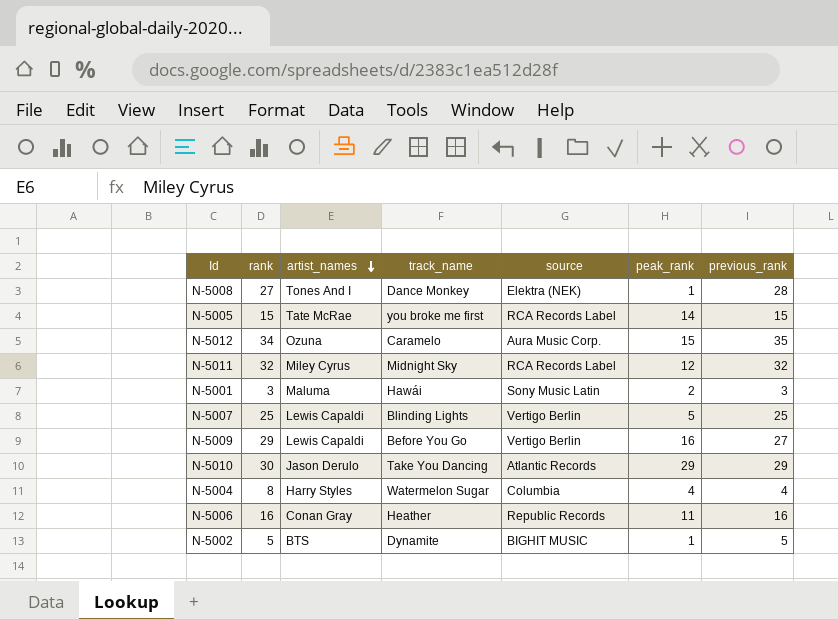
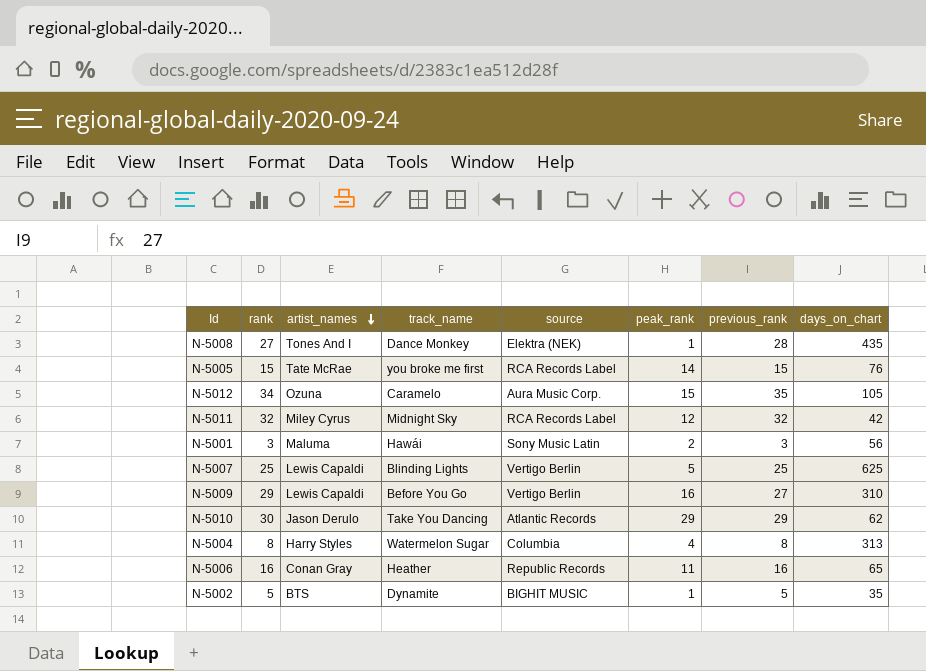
column days_on_chart | position: none -> 8
N-5004 | previous_rank: 4 -> 8

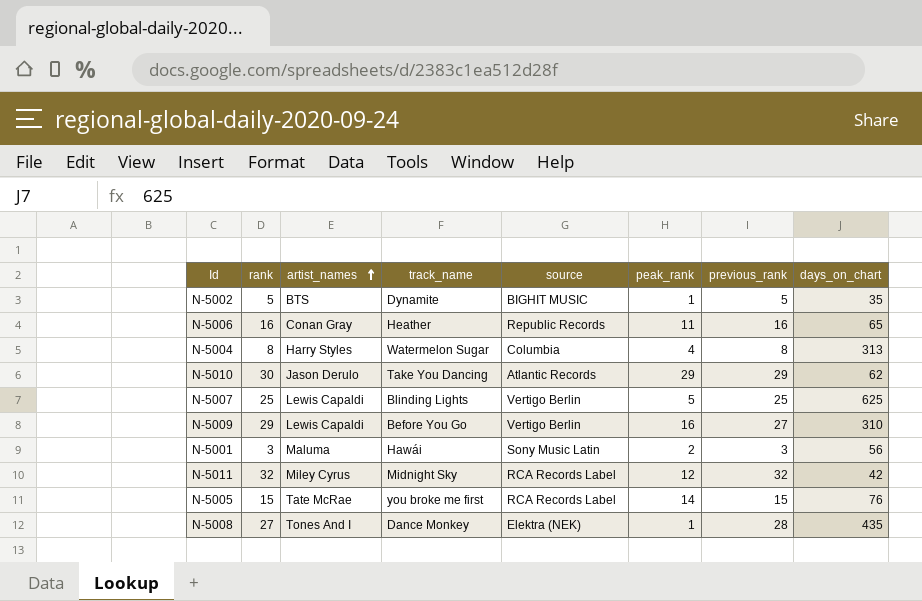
row order: artist_names descending -> artist_names ascending
row N-5012: 34 | Ozuna | Caramelo | Aura Music Corp. | 15 | 35 | 105 -> none

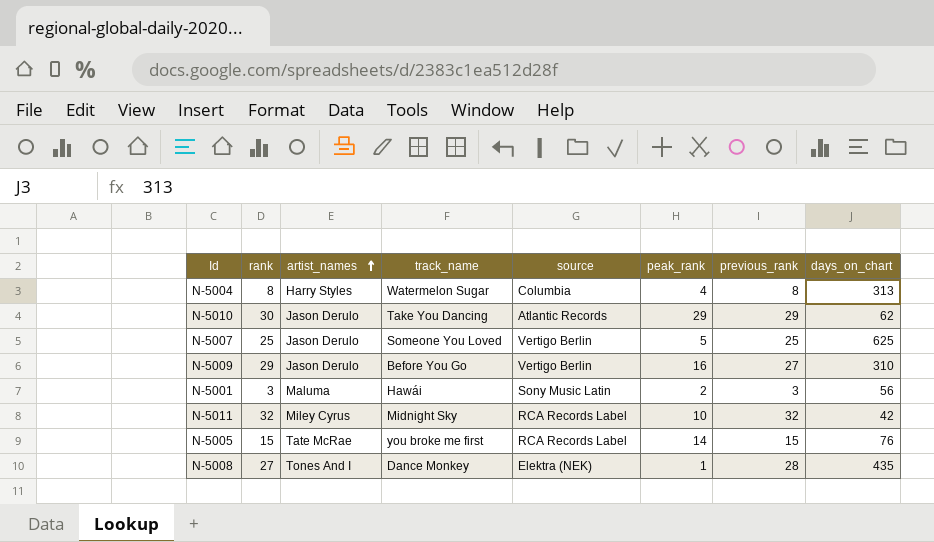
row N-5002: 5 | BTS | Dynamite | BIGHIT MUSIC | 1 | 5 | 35 -> none
row N-5006: 16 | Conan Gray | Heather | Republic Records | 11 | 16 | 65 -> none
N-5007 | artist_names: Lewis Capaldi -> Jason Derulo
N-5007 | track_name: Blinding Lights -> Someone You Loved
N-5009 | artist_names: Lewis Capaldi -> Jason Derulo
N-5011 | peak_rank: 12 -> 10

